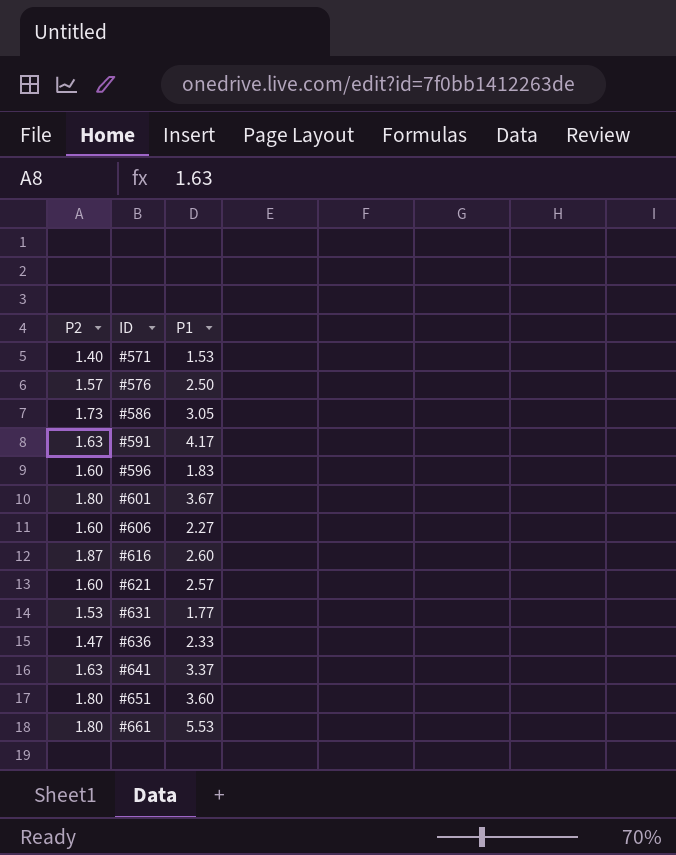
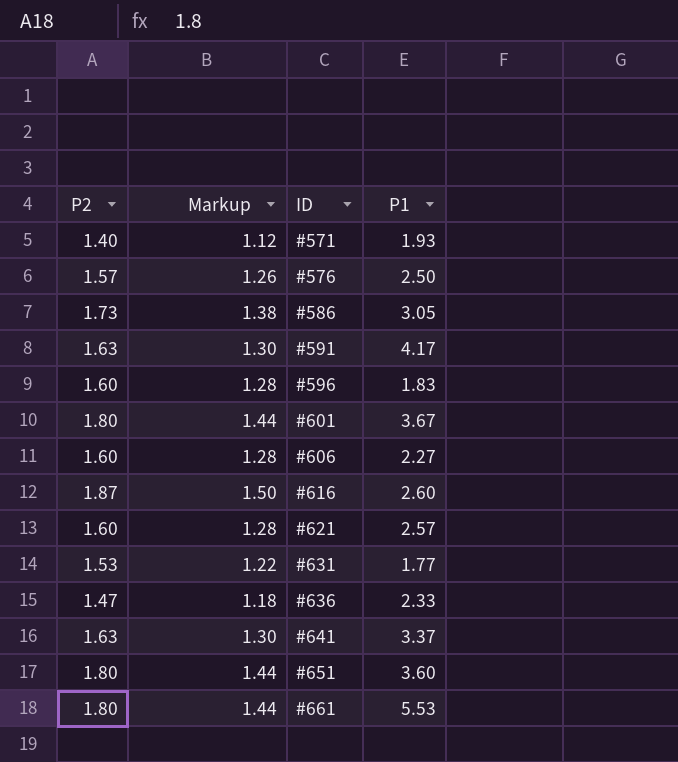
column Markup | formula: none -> [P2] * 0.8
#571 | P1: 1.53 -> 1.93

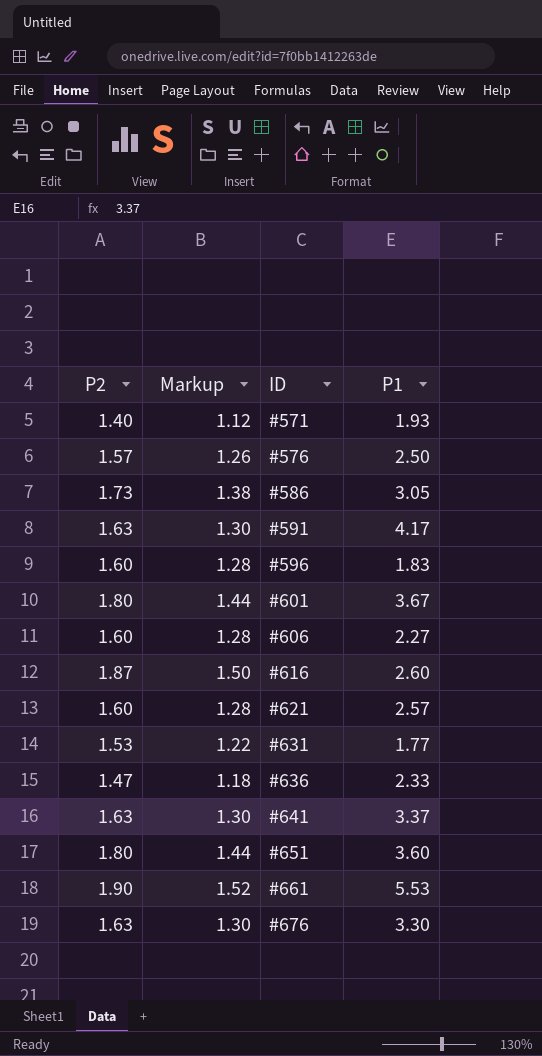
#661 | P2: 1.80 -> 1.90
#661 | Markup: 1.44 -> 1.52
row #676: none -> 1.63 | 1.30 | 3.30

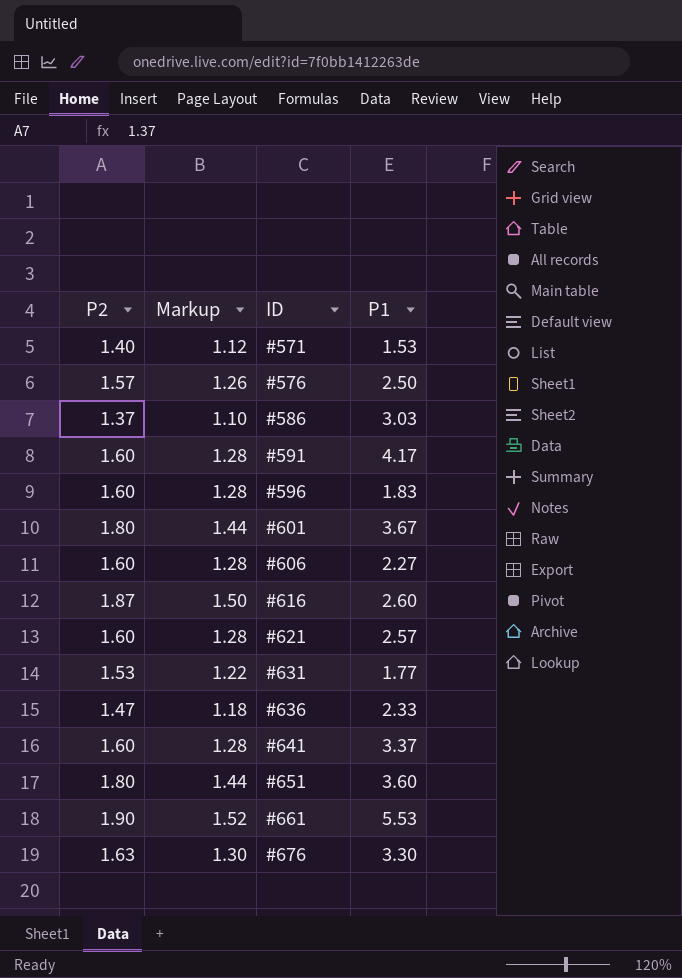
#571 | P1: 1.93 -> 1.53
#586 | P2: 1.73 -> 1.37
#586 | Markup: 1.38 -> 1.10
#586 | P1: 3.05 -> 3.03
#591 | P2: 1.63 -> 1.60
#591 | Markup: 1.30 -> 1.28
#641 | P2: 1.63 -> 1.60
#641 | Markup: 1.30 -> 1.28

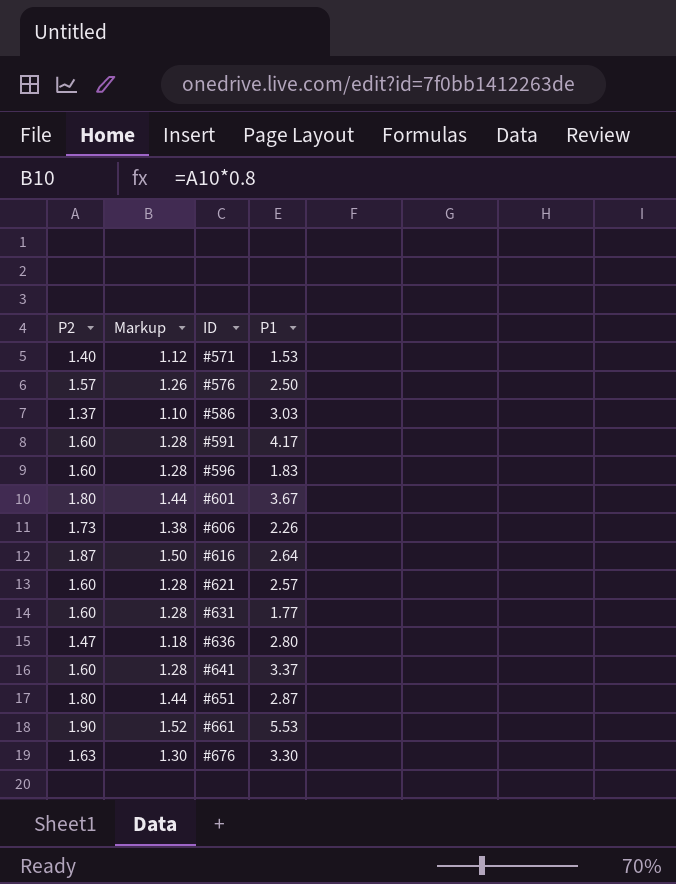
#606 | P2: 1.60 -> 1.73
#606 | Markup: 1.28 -> 1.38
#606 | P1: 2.27 -> 2.26
#616 | P1: 2.60 -> 2.64
#631 | P2: 1.53 -> 1.60
#631 | Markup: 1.22 -> 1.28
#636 | P1: 2.33 -> 2.80
#651 | P1: 3.60 -> 2.87

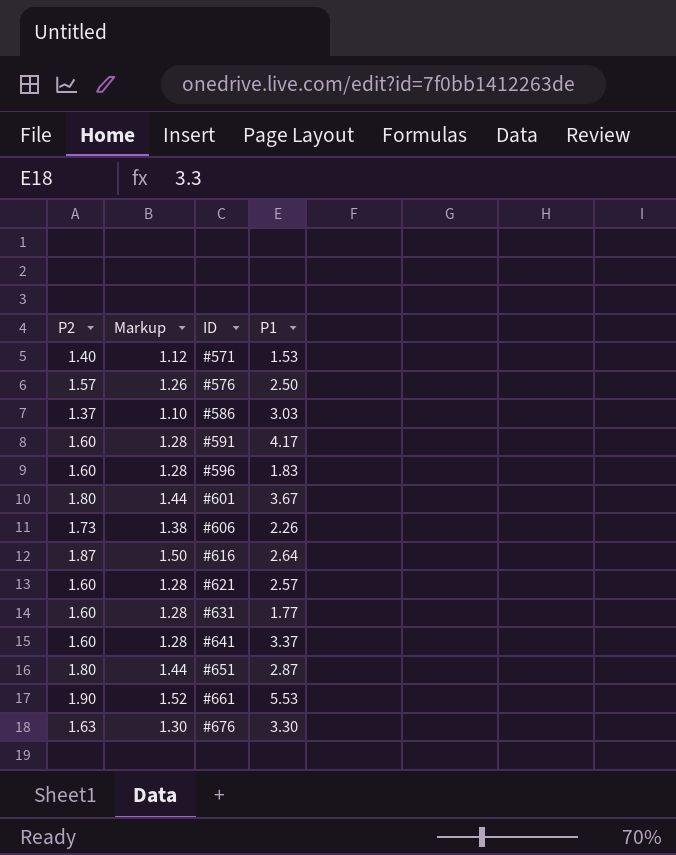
row #636: 1.47 | 1.18 | 2.80 -> none

